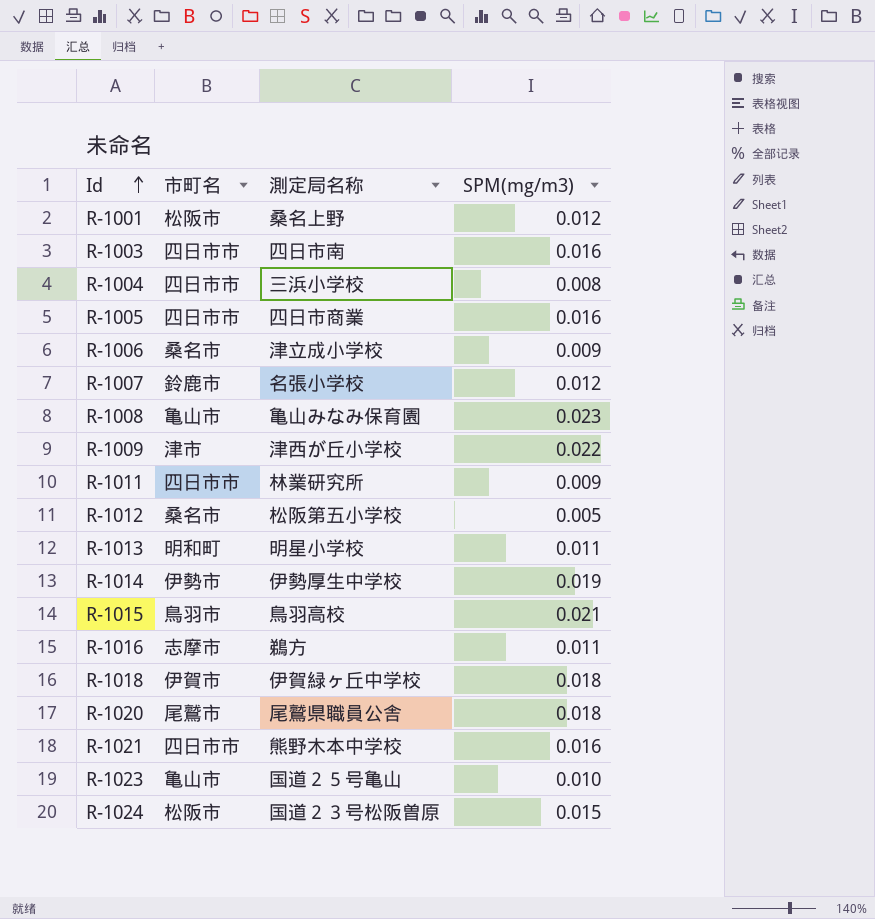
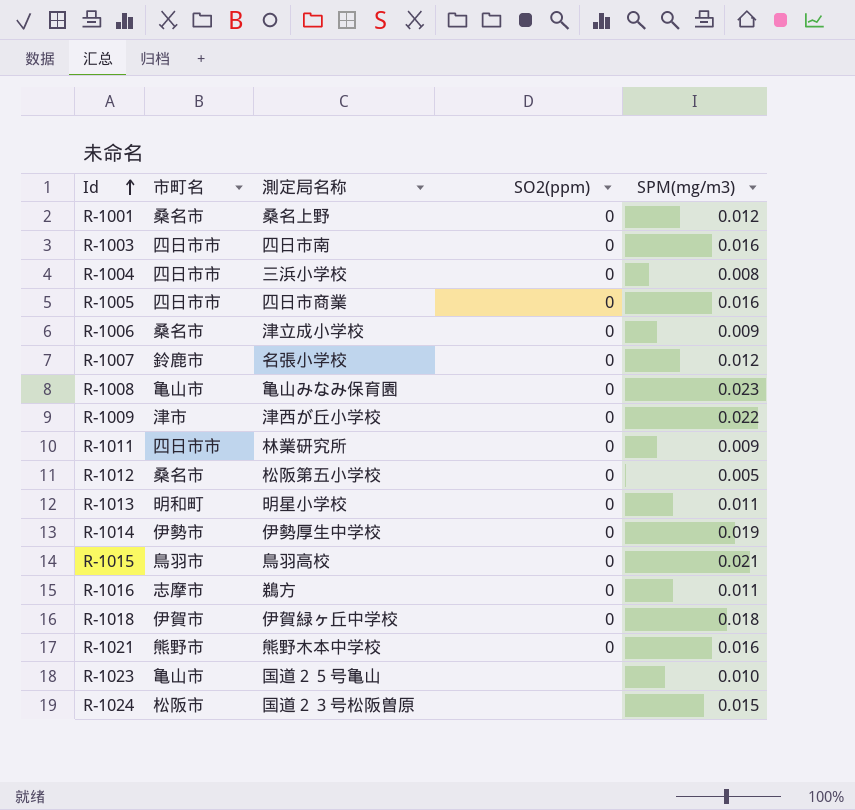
column SO2(ppm) | position: none -> 4
row R-1020: 尾鷲市 | 尾鷲県職員公舎 | 0.018 -> none
R-1001 | 市町名: 松阪市 -> 桑名市
R-1021 | 市町名: 四日市市 -> 熊野市

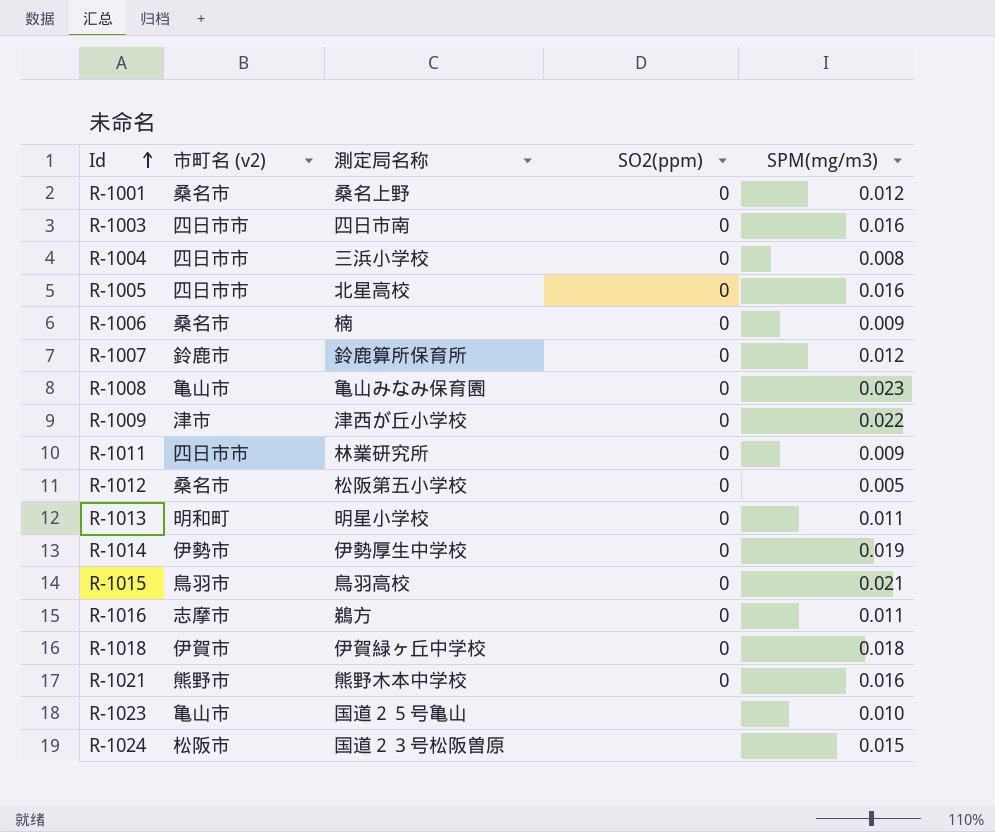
column name: 市町名 -> 市町名 (v2)
R-1005 | 測定局名称: 四日市商業 -> 北星高校
R-1006 | 測定局名称: 津立成小学校 -> 楠
R-1007 | 測定局名称: 名張小学校 -> 鈴鹿算所保育所

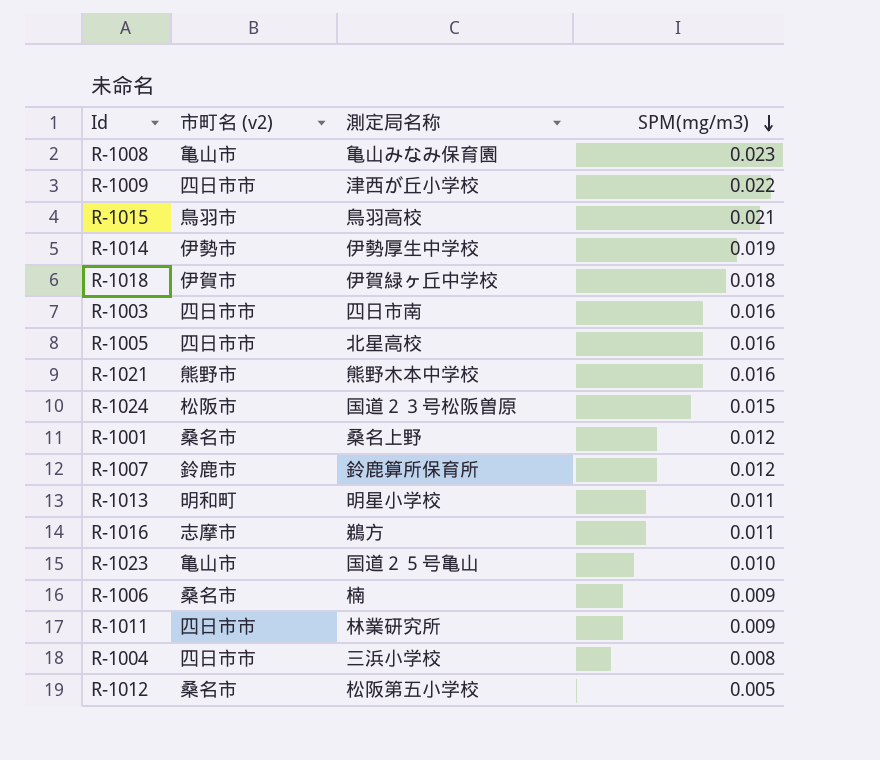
row order: Id ascending -> SPM(mg/m3) descending
column SO2(ppm) | position: 4 -> none
R-1009 | 市町名 (v2): 津市 -> 四日市市

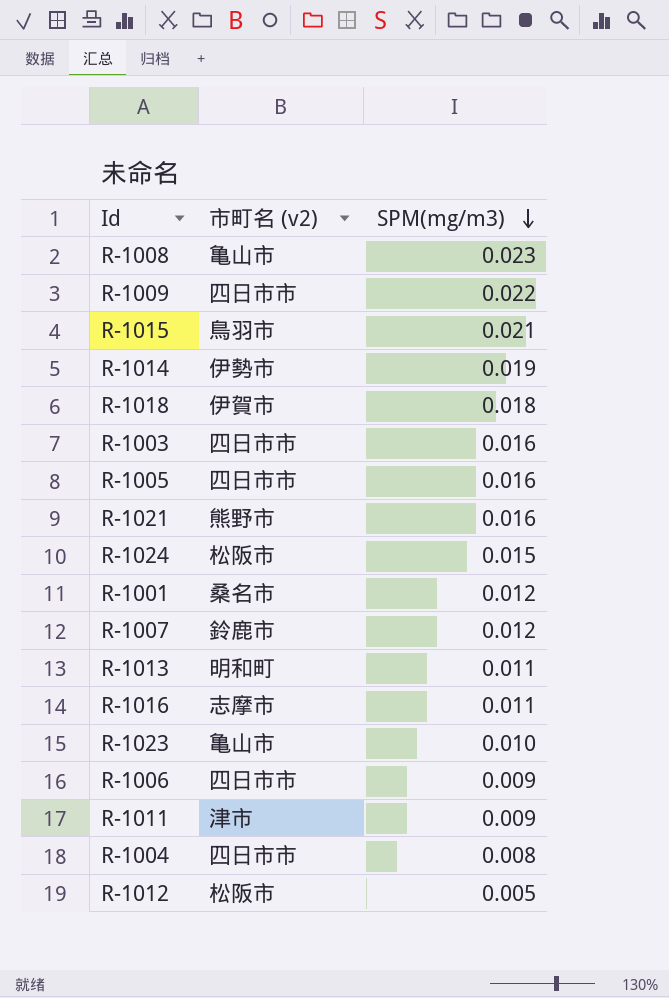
column 測定局名称 | position: 3 -> none
R-1006 | 市町名 (v2): 桑名市 -> 四日市市
R-1011 | 市町名 (v2): 四日市市 -> 津市
R-1012 | 市町名 (v2): 桑名市 -> 松阪市

